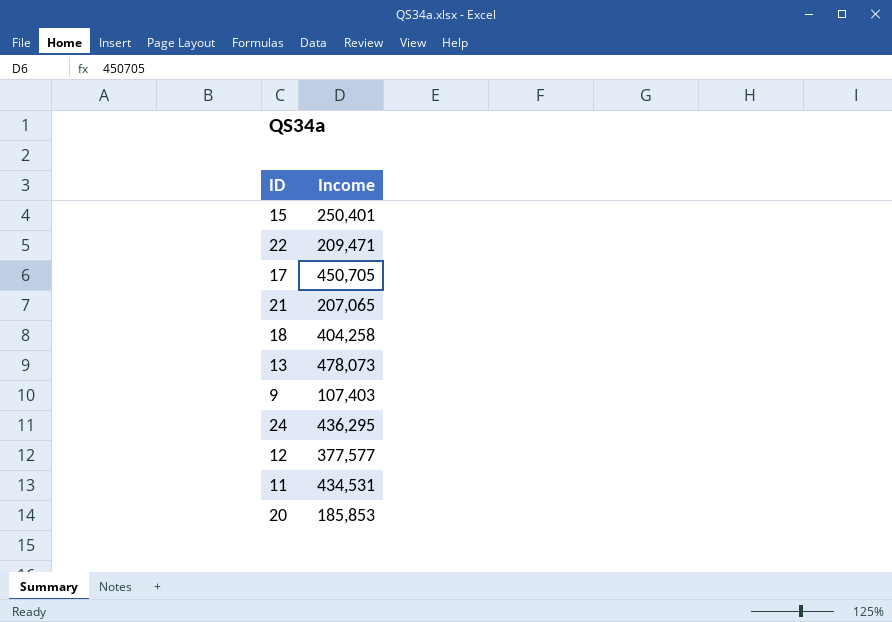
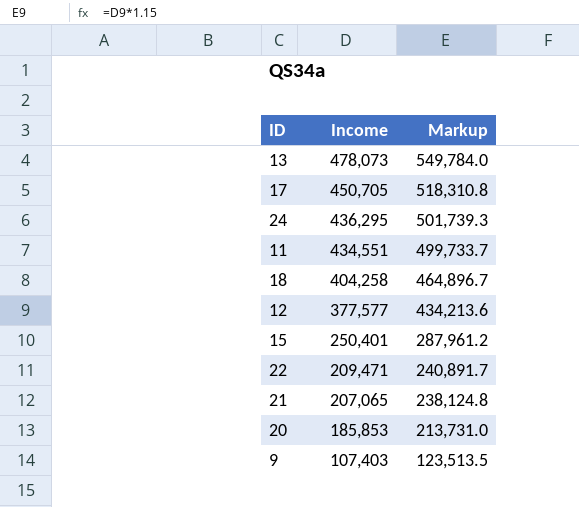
row order: none -> Income descending
column Markup | formula: none -> [Income] * 1.15
11 | Income: 434,531 -> 434,551

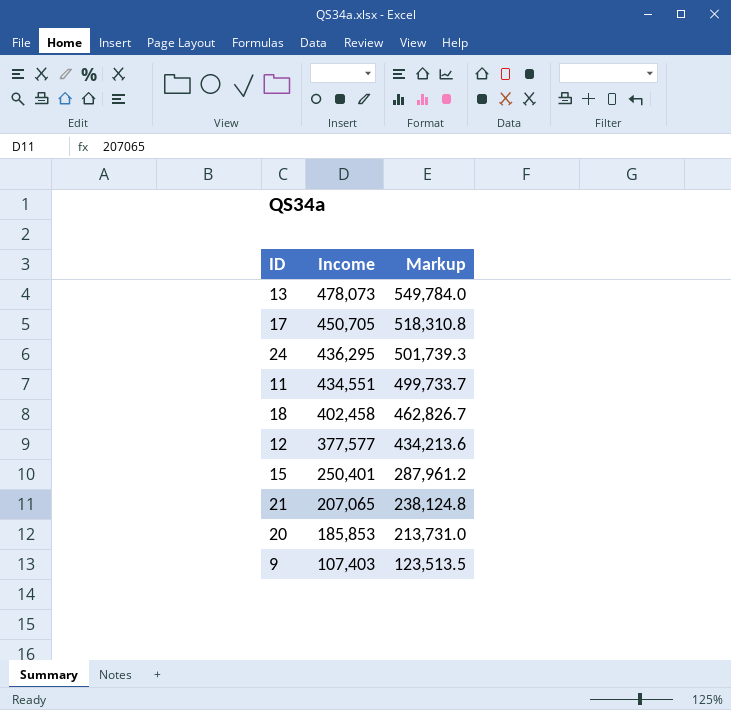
row 22: 209,471 | 240,891.7 -> none
18 | Income: 404,258 -> 402,458
18 | Markup: 464,896.7 -> 462,826.7

